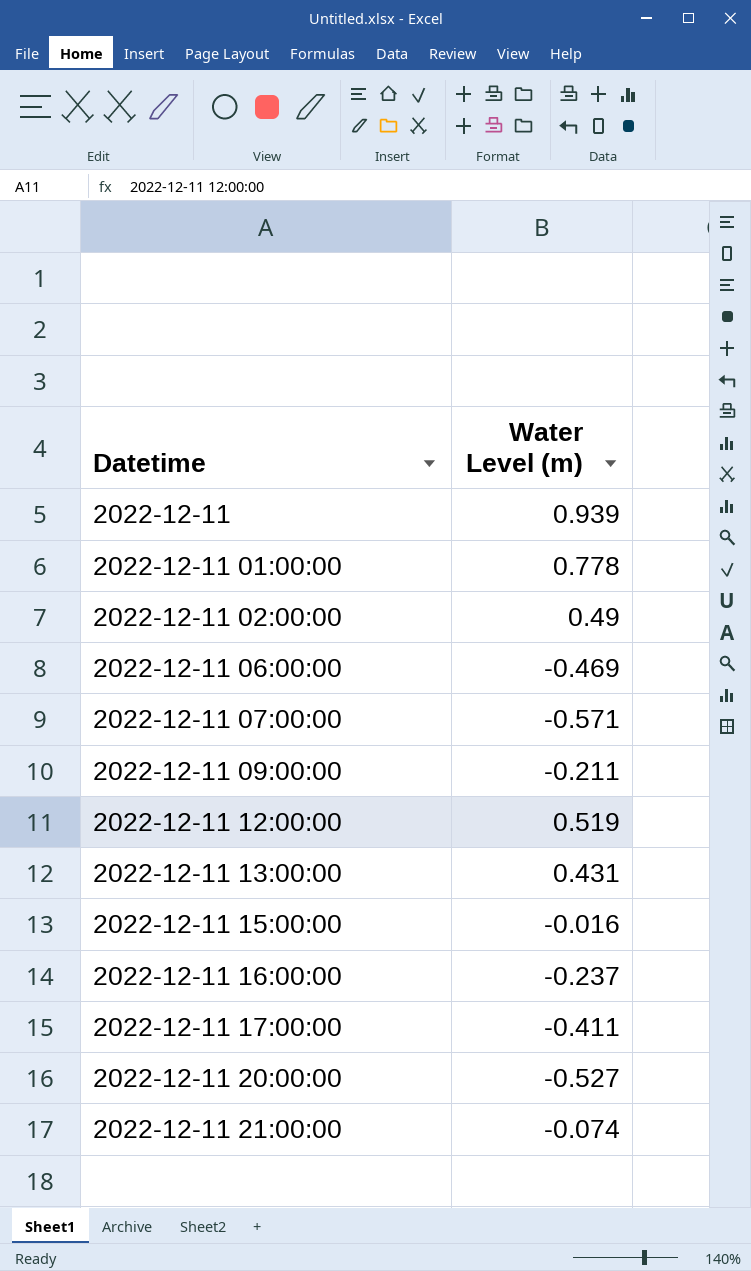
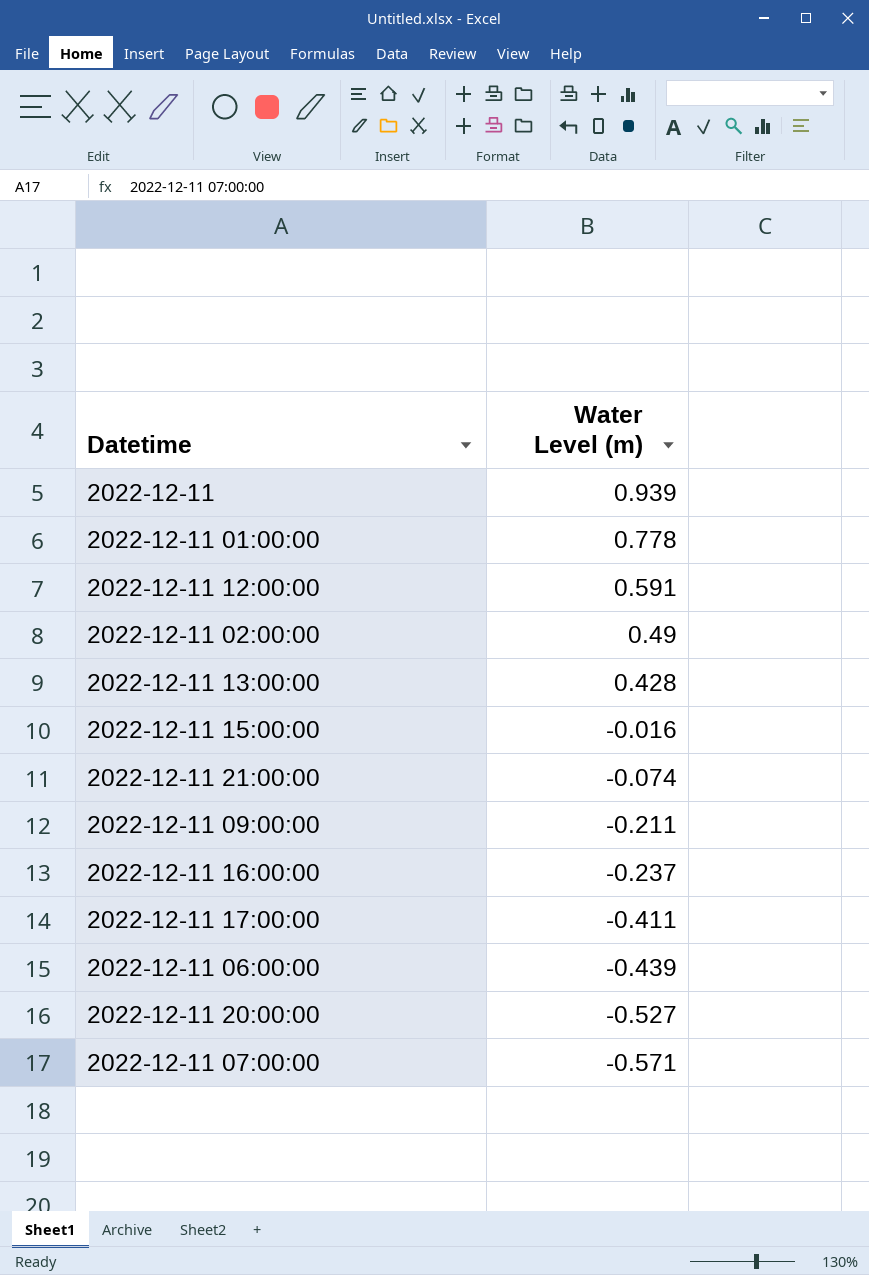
row order: Datetime ascending -> Water Level (m) descending
2022-12-11 12:00:00 | Water Level (m): 0.519 -> 0.591
2022-12-11 13:00:00 | Water Level (m): 0.431 -> 0.428
2022-12-11 06:00:00 | Water Level (m): -0.469 -> -0.439

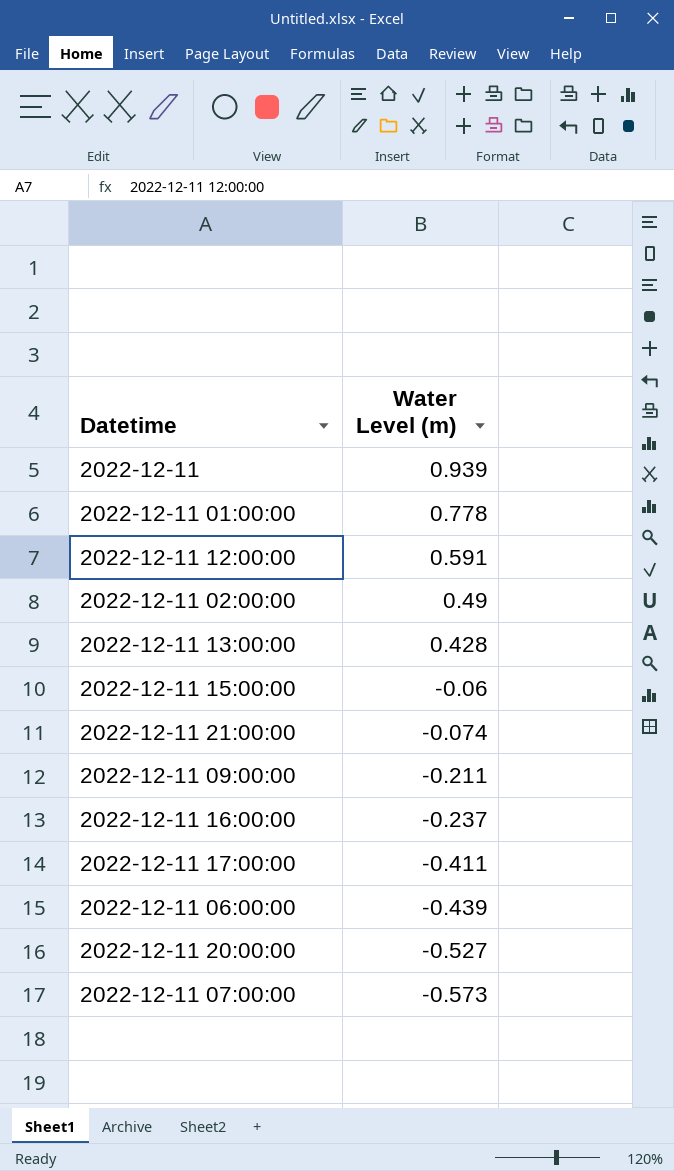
2022-12-11 15:00:00 | Water Level (m): -0.016 -> -0.06
2022-12-11 07:00:00 | Water Level (m): -0.571 -> -0.573

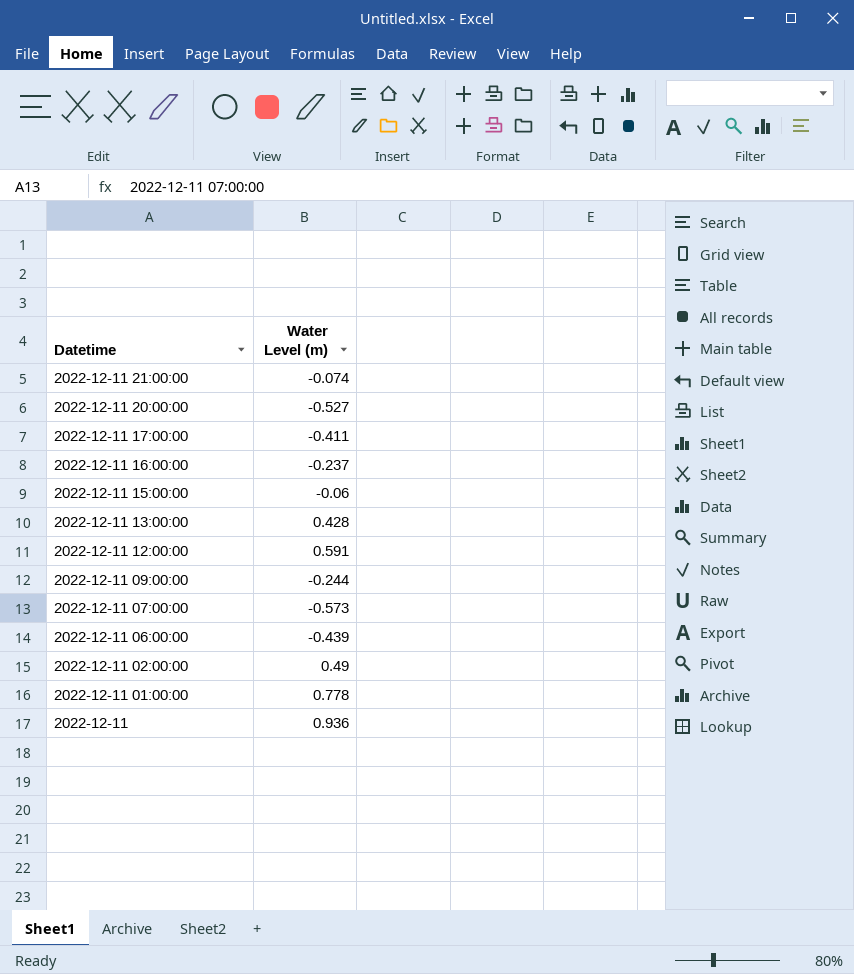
row order: Water Level (m) descending -> Datetime descending
2022-12-11 09:00:00 | Water Level (m): -0.211 -> -0.244
2022-12-11 | Water Level (m): 0.939 -> 0.936

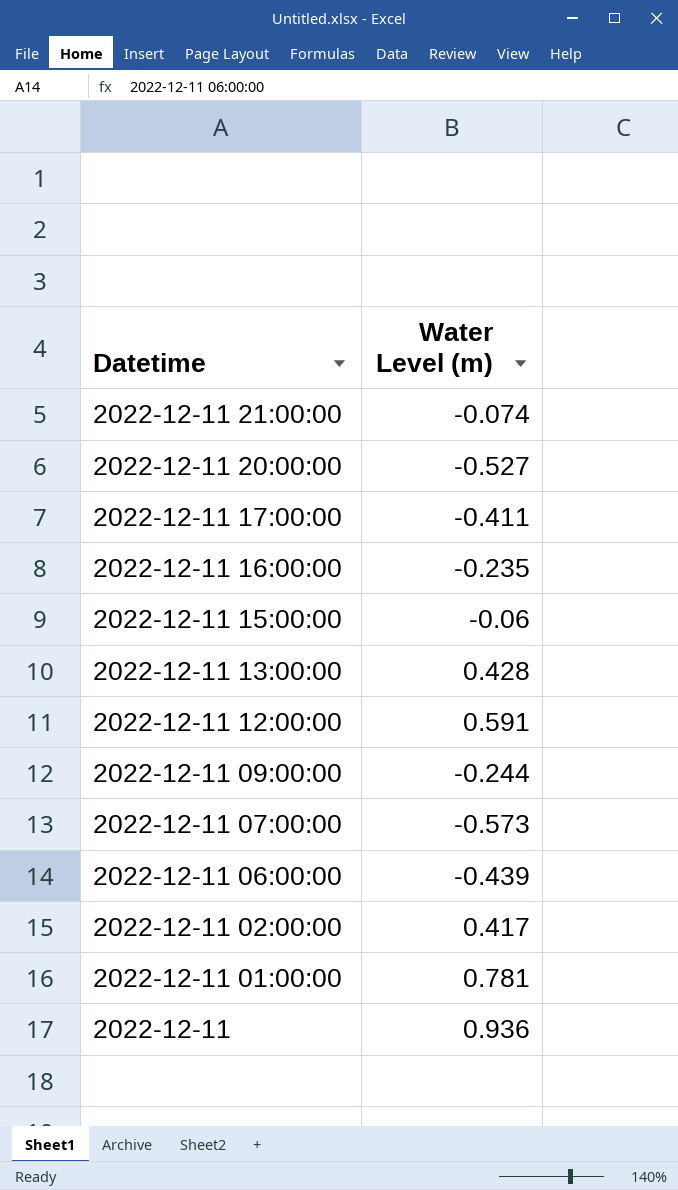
2022-12-11 16:00:00 | Water Level (m): -0.237 -> -0.235
2022-12-11 02:00:00 | Water Level (m): 0.49 -> 0.417
2022-12-11 01:00:00 | Water Level (m): 0.778 -> 0.781

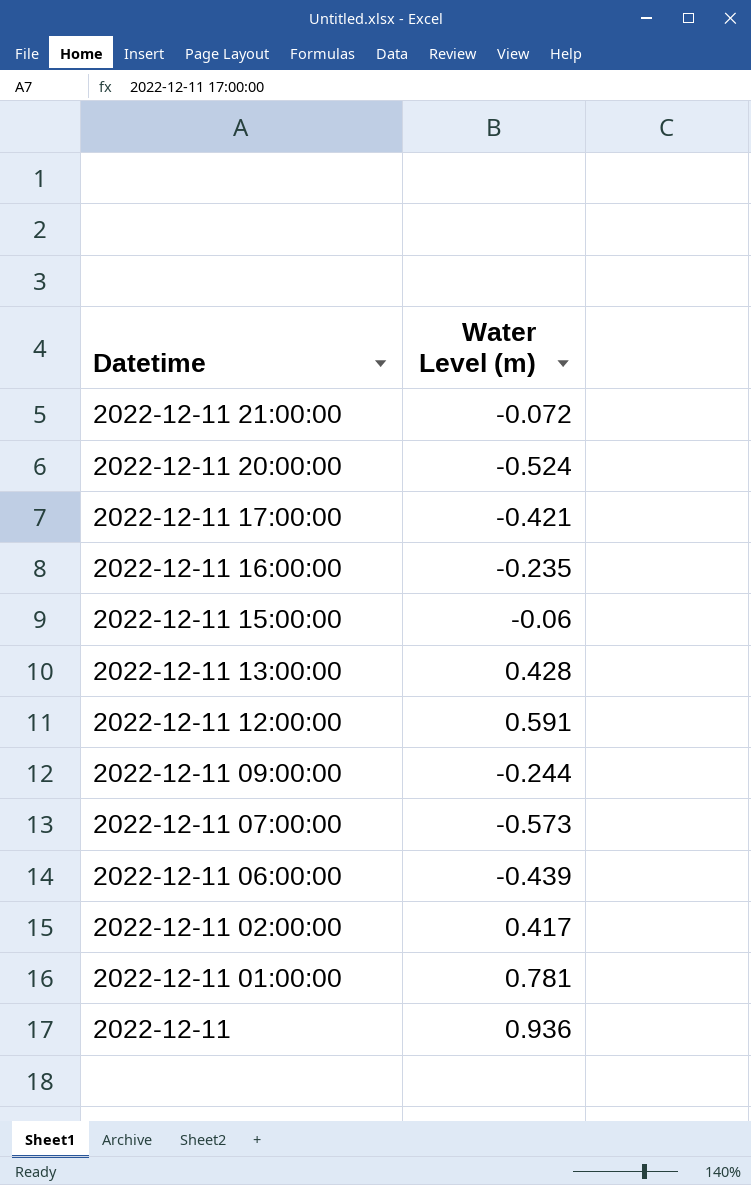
2022-12-11 21:00:00 | Water Level (m): -0.074 -> -0.072
2022-12-11 20:00:00 | Water Level (m): -0.527 -> -0.524
2022-12-11 17:00:00 | Water Level (m): -0.411 -> -0.421

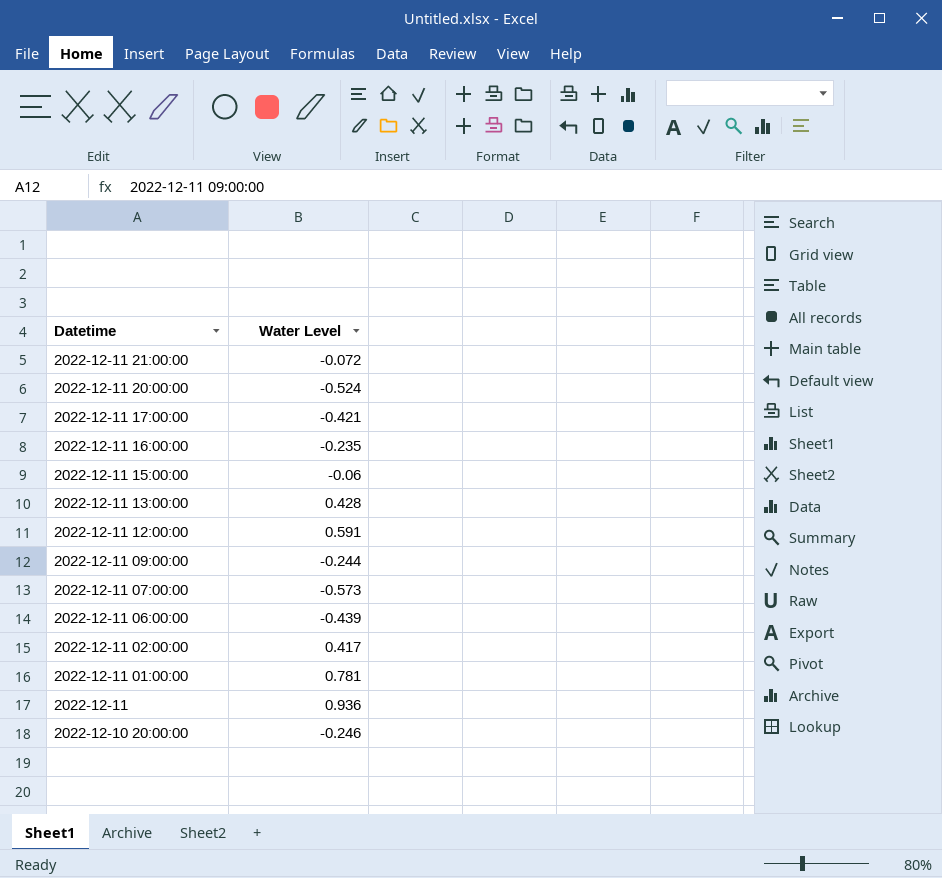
column name: Water Level (m) -> Water Level
row 2022-12-10 20:00:00: none -> -0.246

